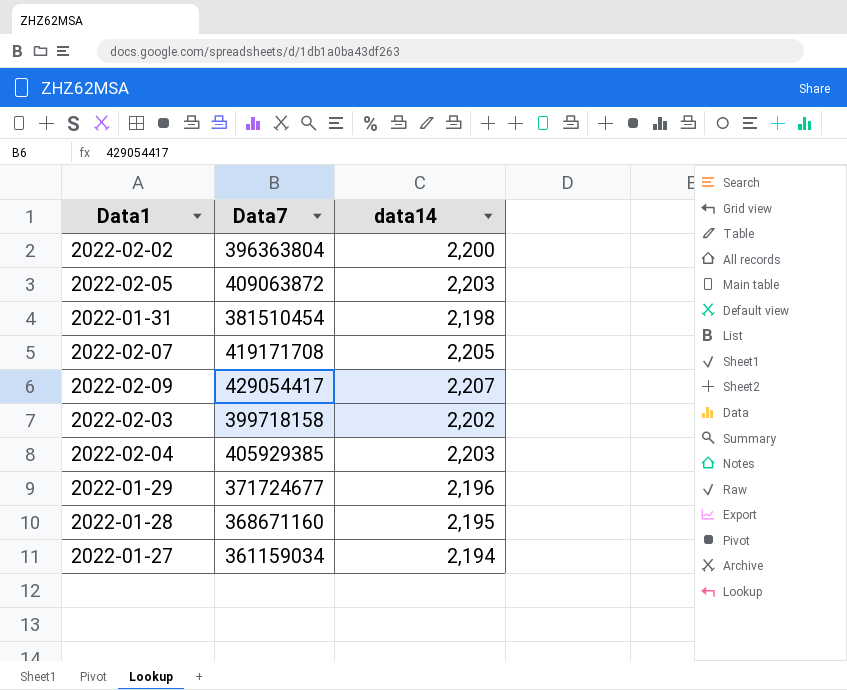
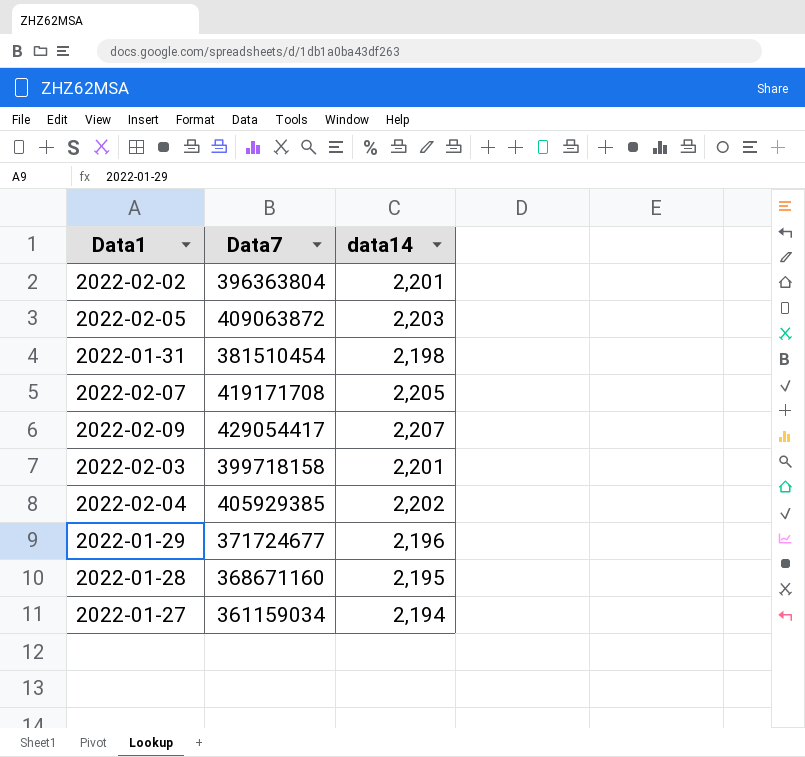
2022-02-02 | data14: 2,200 -> 2,201
2022-02-03 | data14: 2,202 -> 2,201
2022-02-04 | data14: 2,203 -> 2,202

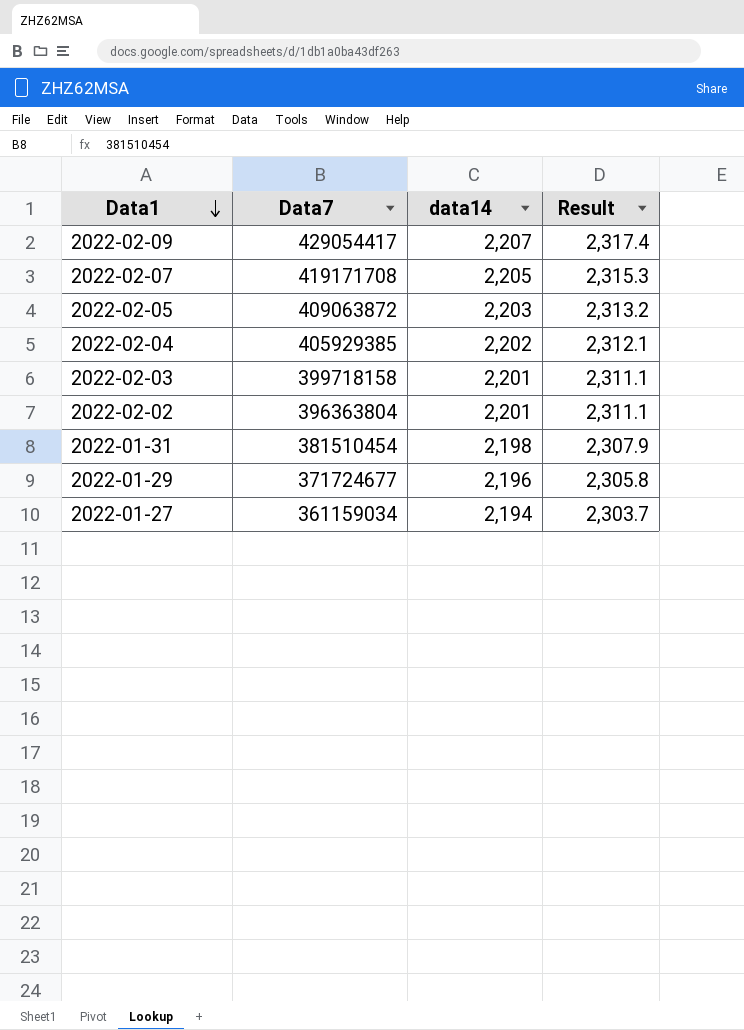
row order: none -> Data1 descending
column Result | formula: none -> [data14] * 1.05
row 2022-01-28: 368671160 | 2,195 -> none

